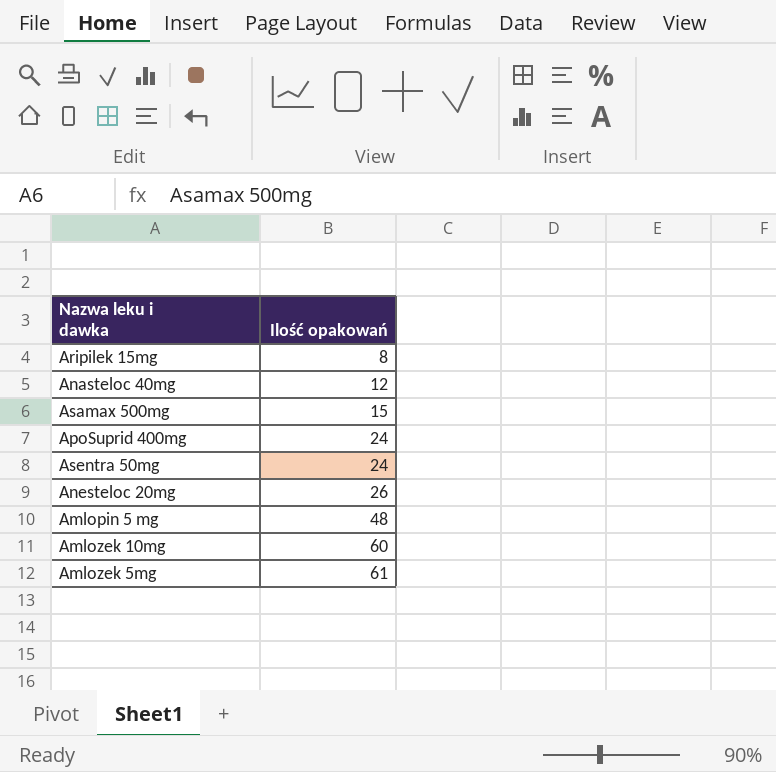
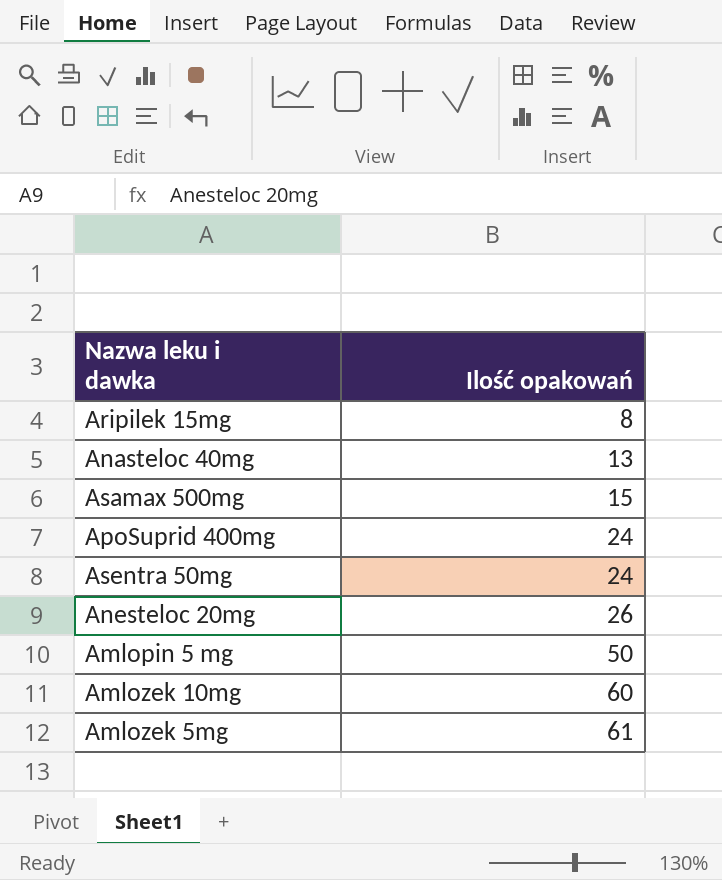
Anasteloc 40mg | Ilość opakowań: 12 -> 13
Amlopin 5 mg | Ilość opakowań: 48 -> 50

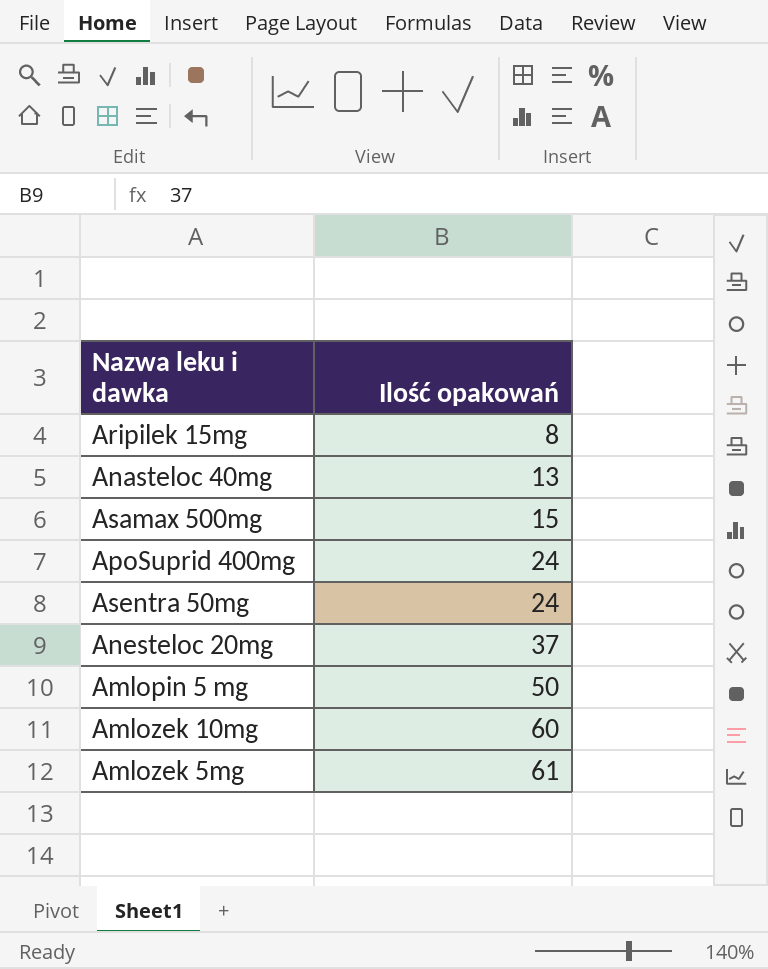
Anesteloc 20mg | Ilość opakowań: 26 -> 37

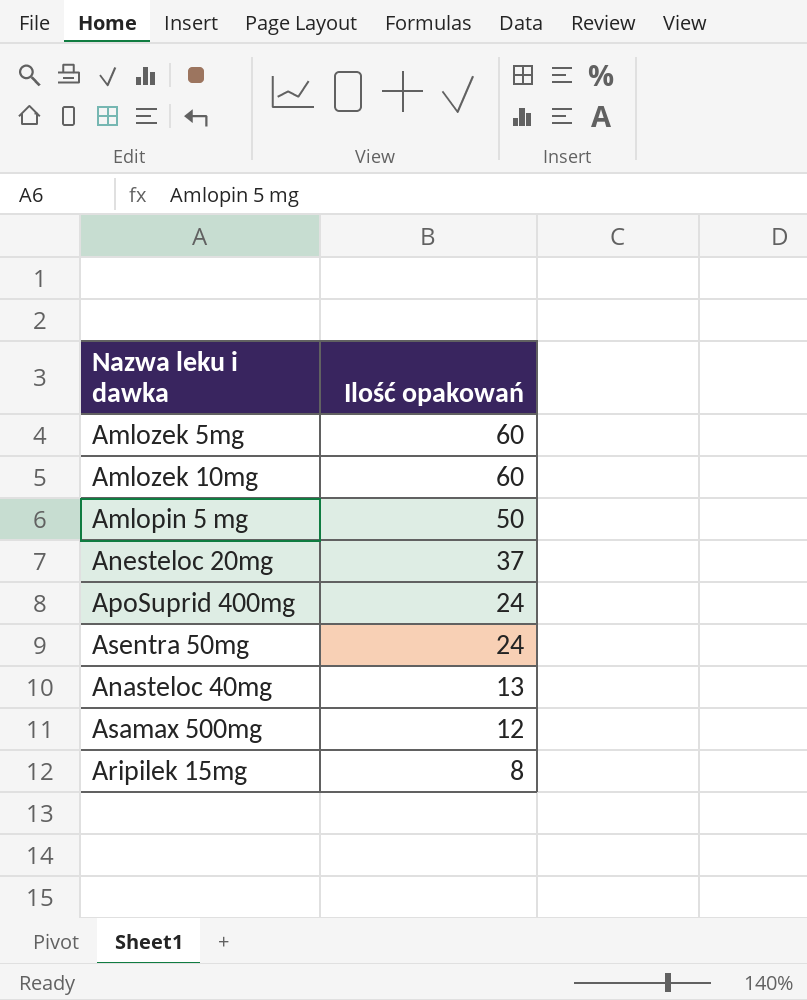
row order: Ilość opakowań ascending -> Ilość opakowań descending
Amlozek 5mg | Ilość opakowań: 61 -> 60
Asamax 500mg | Ilość opakowań: 15 -> 12

